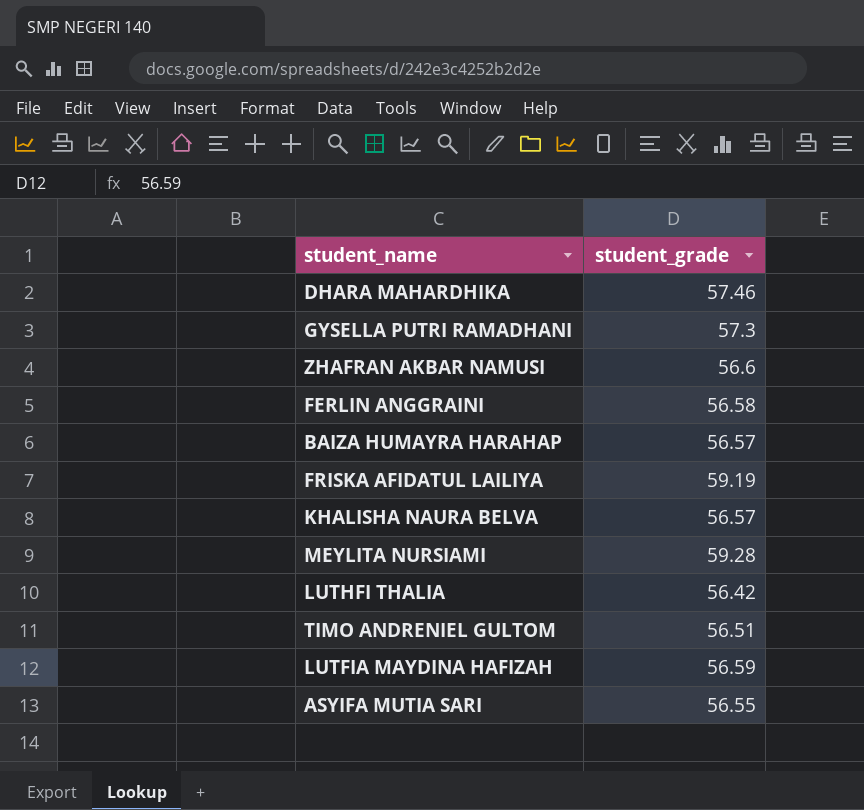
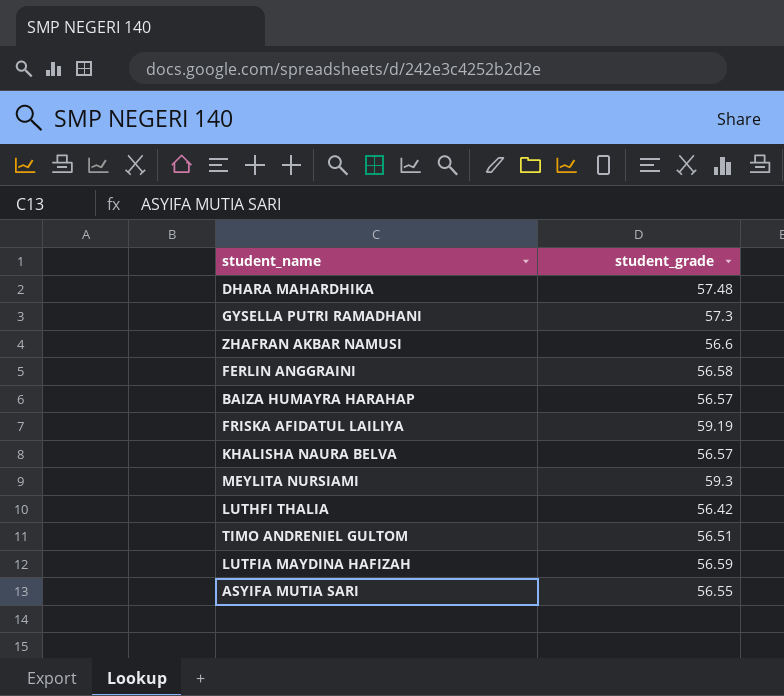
DHARA MAHARDHIKA | student_grade: 57.46 -> 57.48
MEYLITA NURSIAMI | student_grade: 59.28 -> 59.3

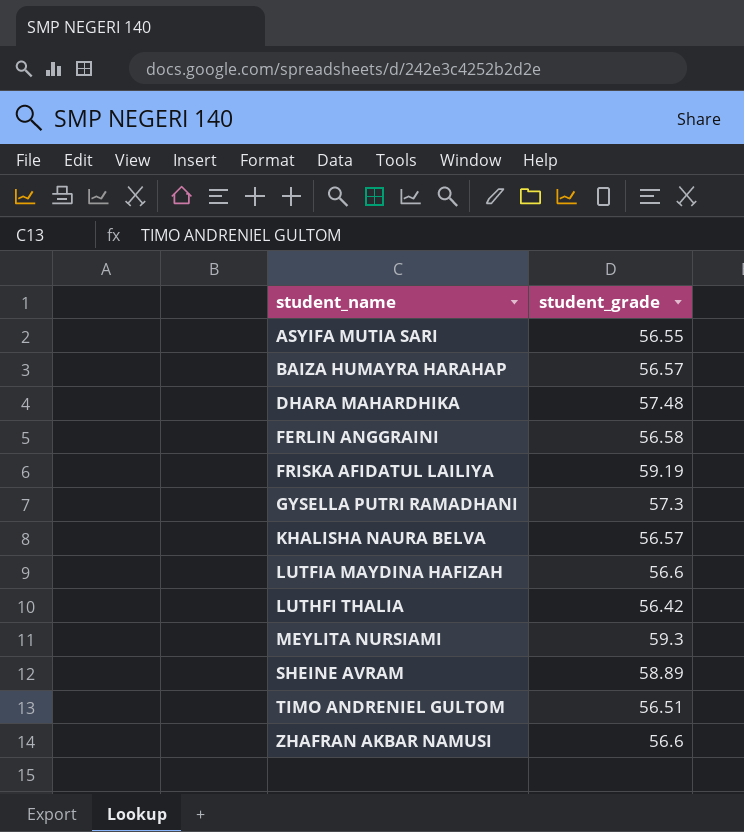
row order: none -> student_name ascending
LUTFIA MAYDINA HAFIZAH | student_grade: 56.59 -> 56.6
row SHEINE AVRAM: none -> 58.89

